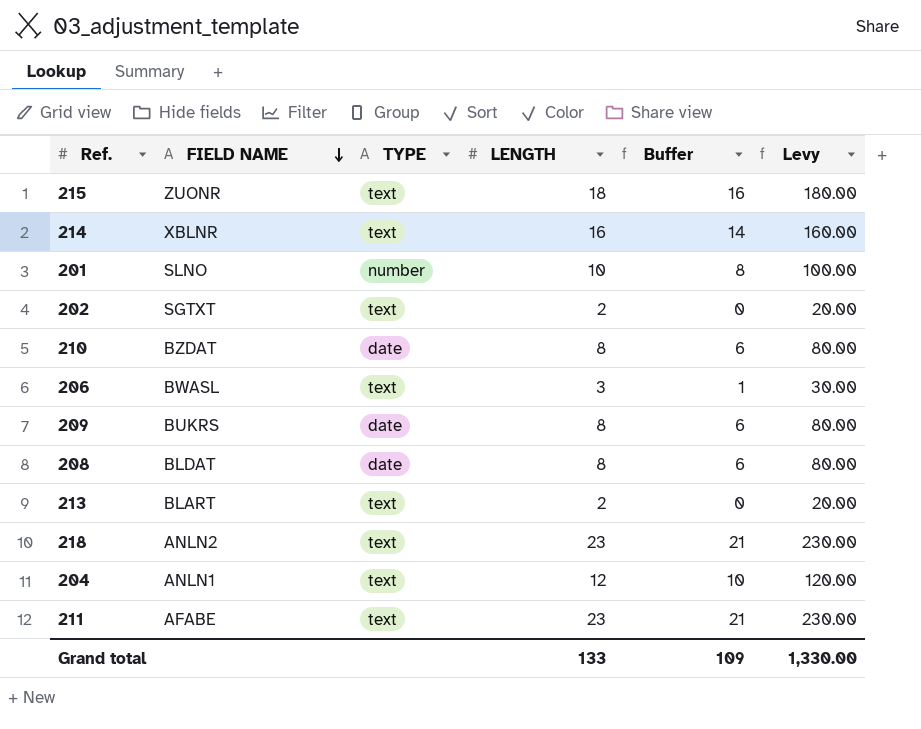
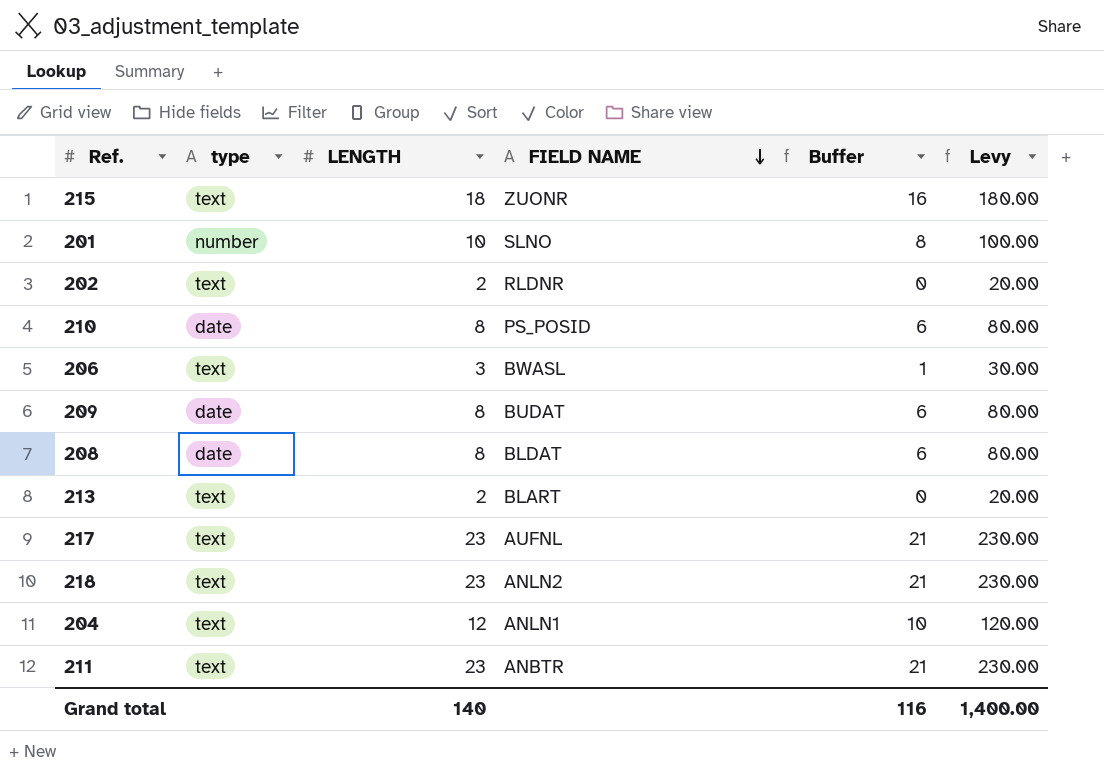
column name: TYPE -> type
column FIELD NAME | position: 2 -> 4
row 214: XBLNR | text | 16 | 14 | 160.00 -> none
202 | FIELD NAME: SGTXT -> RLDNR
210 | FIELD NAME: BZDAT -> PS_POSID
209 | FIELD NAME: BUKRS -> BUDAT
row 217: none -> text | 23 | AUFNL | 21 | 230.00
211 | FIELD NAME: AFABE -> ANBTR
Grand total | LENGTH: 133 -> 140
Grand total | Buffer: 109 -> 116
Grand total | Levy: 1,330.00 -> 1,400.00

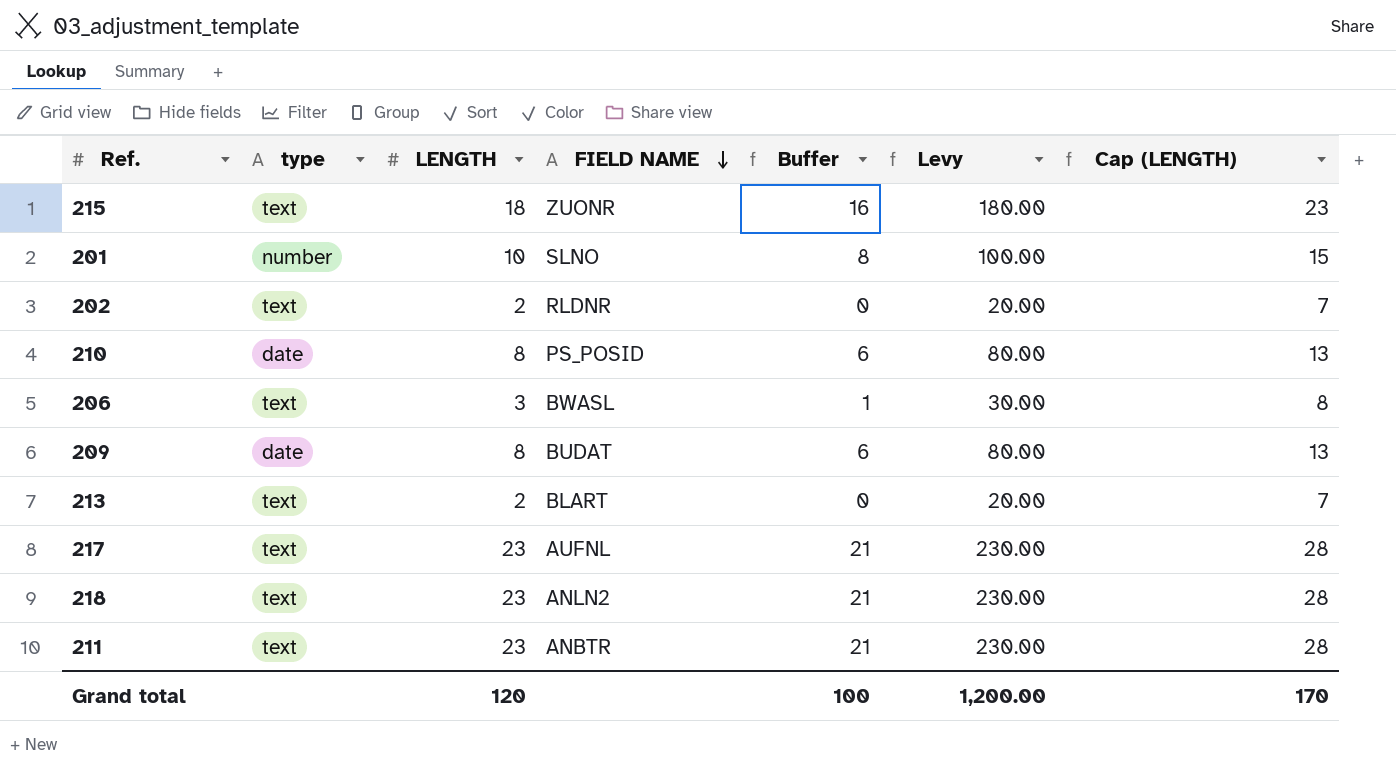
column Cap (LENGTH) | formula: none -> [LENGTH] + 5
row 208: date | 8 | BLDAT | 6 | 80.00 -> none
row 204: text | 12 | ANLN1 | 10 | 120.00 -> none
Grand total | LENGTH: 140 -> 120
Grand total | Buffer: 116 -> 100
Grand total | Levy: 1,400.00 -> 1,200.00

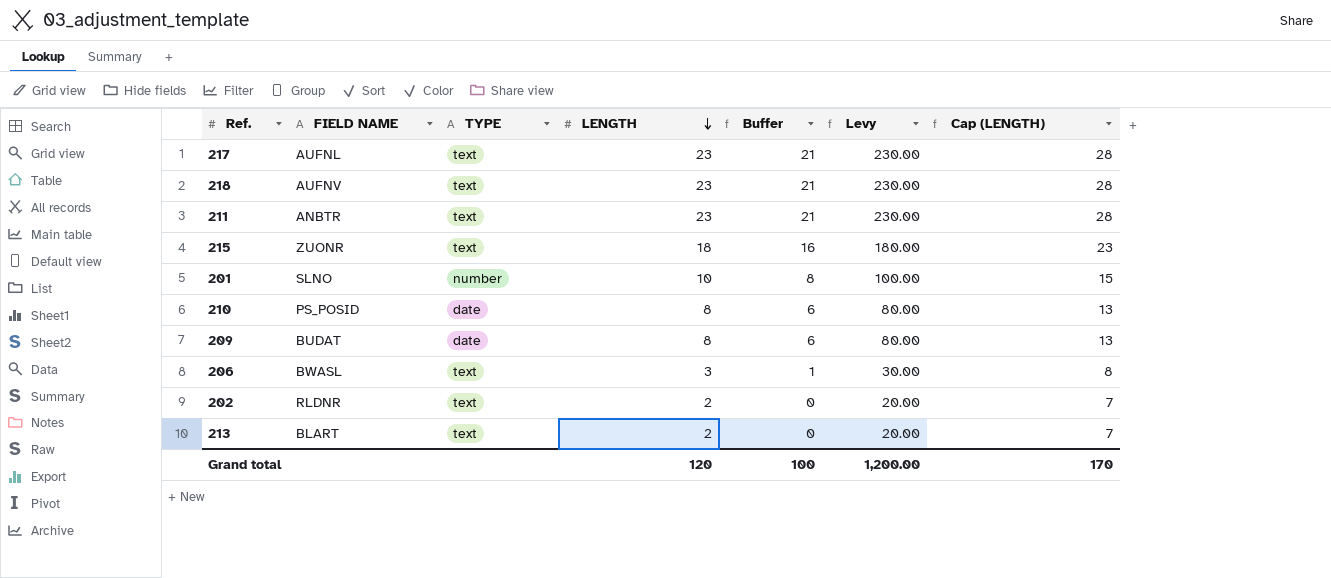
row order: FIELD NAME descending -> LENGTH descending
column FIELD NAME | position: 4 -> 2
column name: type -> TYPE
218 | FIELD NAME: ANLN2 -> AUFNV

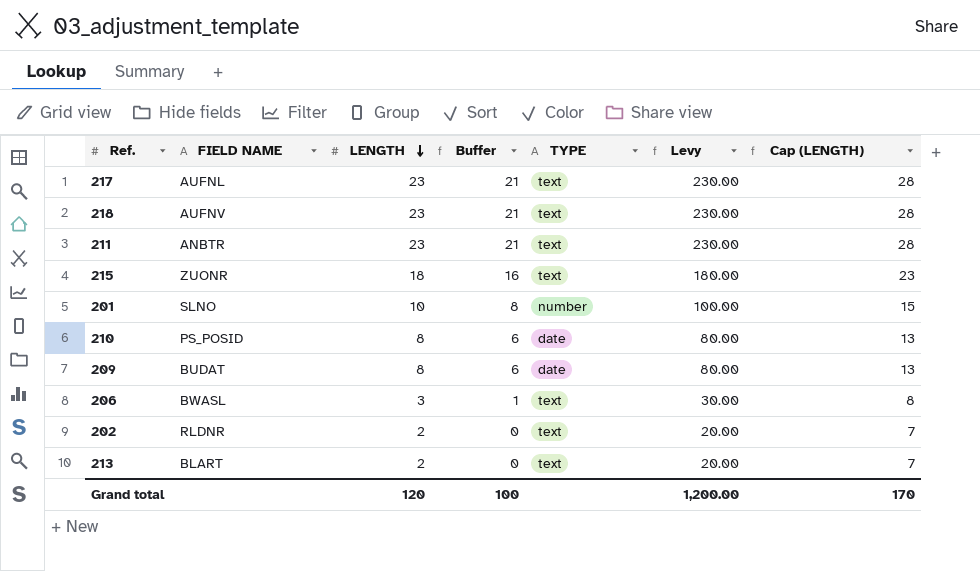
column TYPE | position: 3 -> 5

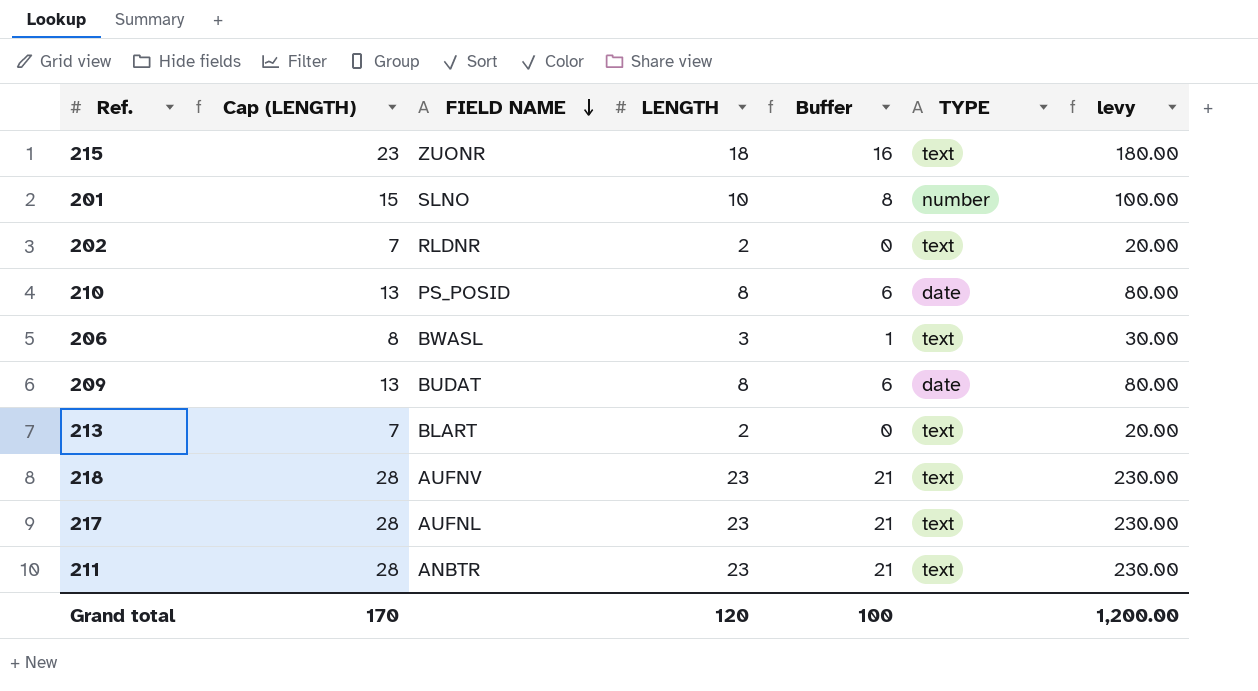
row order: LENGTH descending -> FIELD NAME descending
column Cap (LENGTH) | position: 7 -> 2
column name: Levy -> levy

